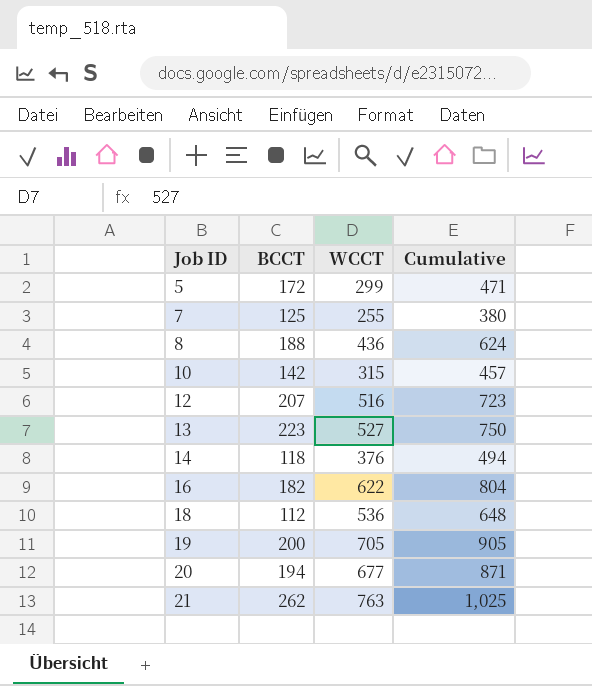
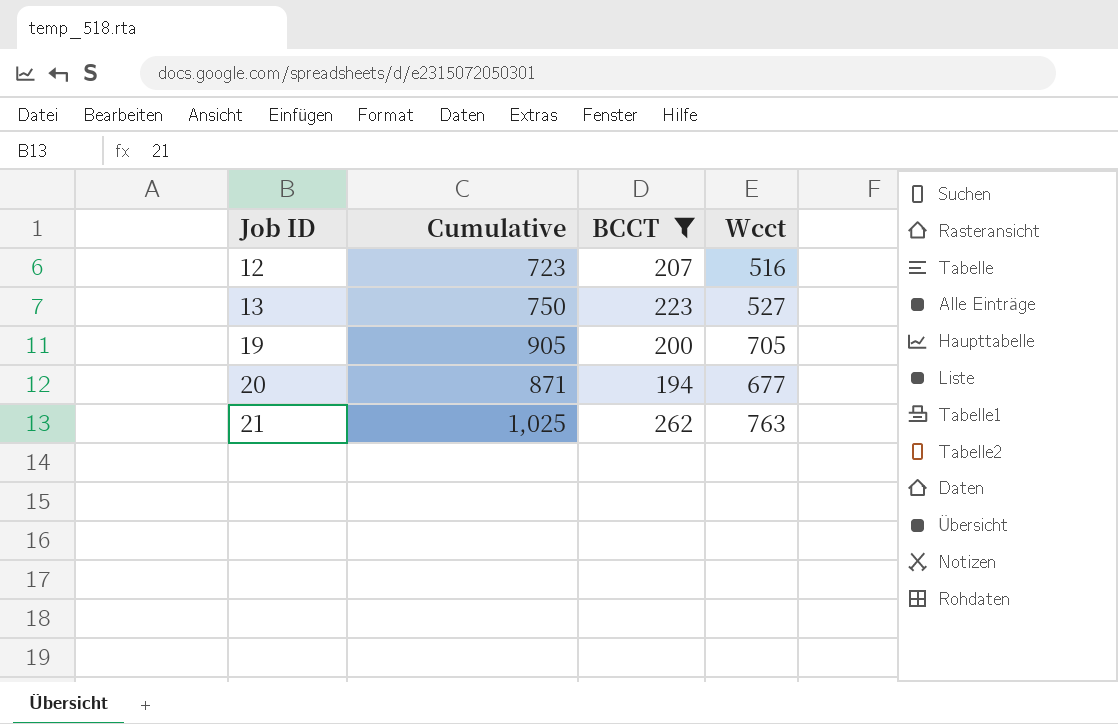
filter: none -> BCCT >= 194
column Cumulative | position: 4 -> 2
column name: WCCT -> Wcct

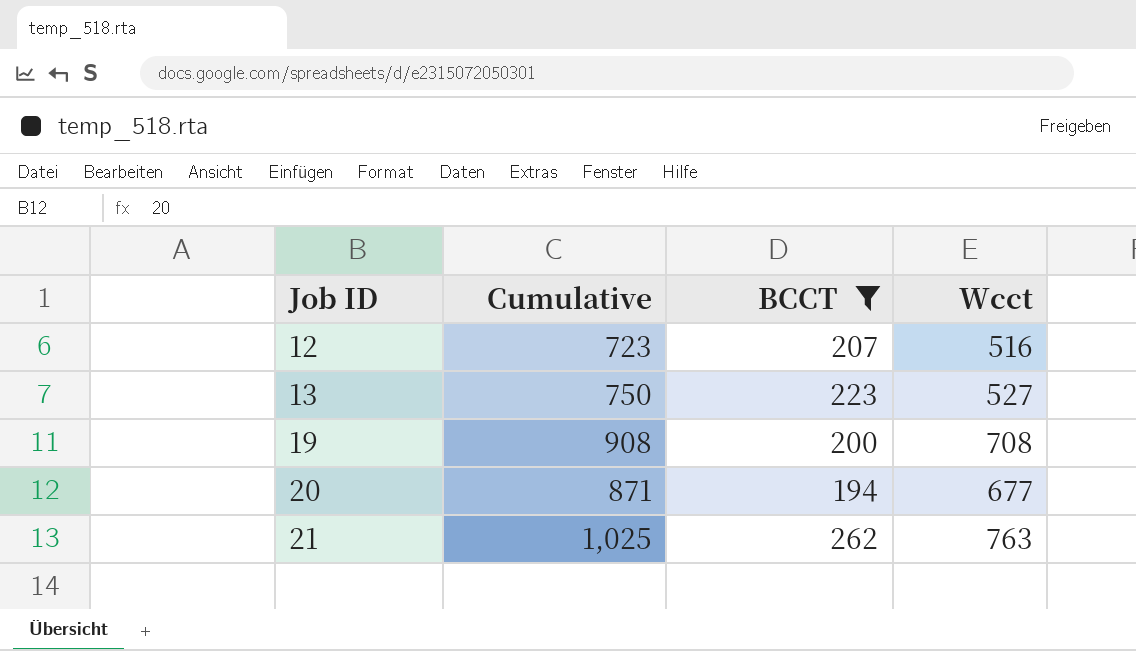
19 | Cumulative: 905 -> 908
19 | Wcct: 705 -> 708

